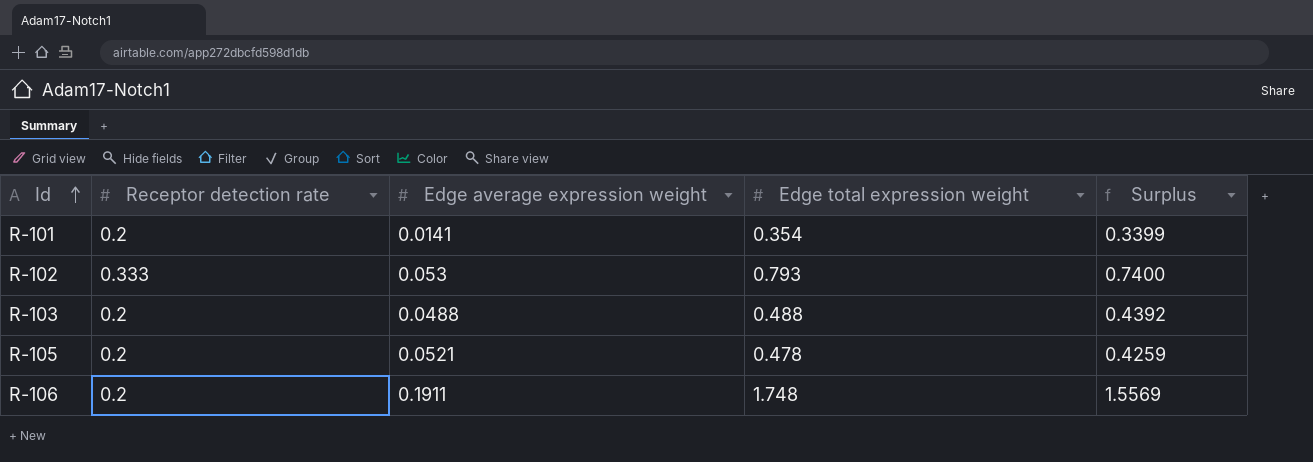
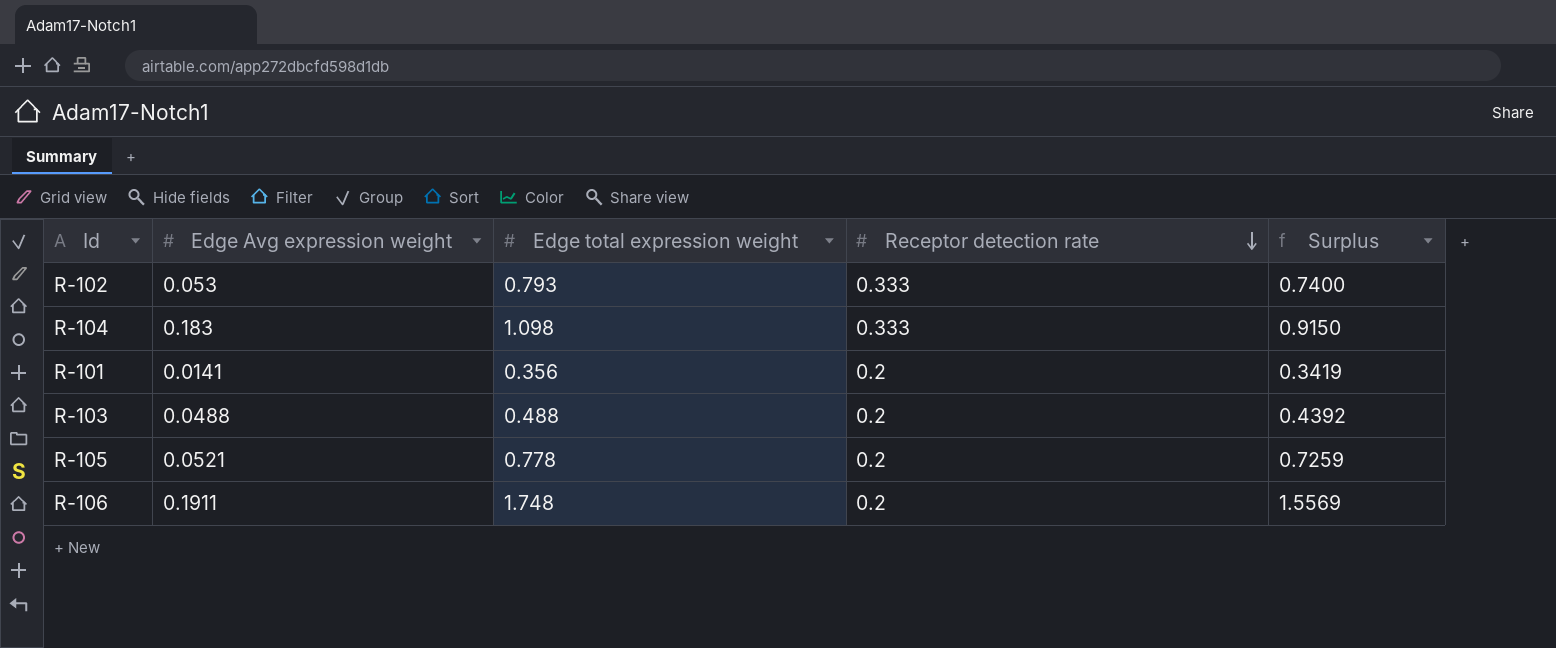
row order: Id ascending -> Receptor detection rate descending
column name: Edge average expression weight -> Edge Avg expression weight
column Receptor detection rate | position: 2 -> 4
row R-104: none -> 0.183 | 1.098 | 0.333 | 0.9150
R-101 | Edge total expression weight: 0.354 -> 0.356
R-101 | Surplus: 0.3399 -> 0.3419
R-105 | Edge total expression weight: 0.478 -> 0.778
R-105 | Surplus: 0.4259 -> 0.7259

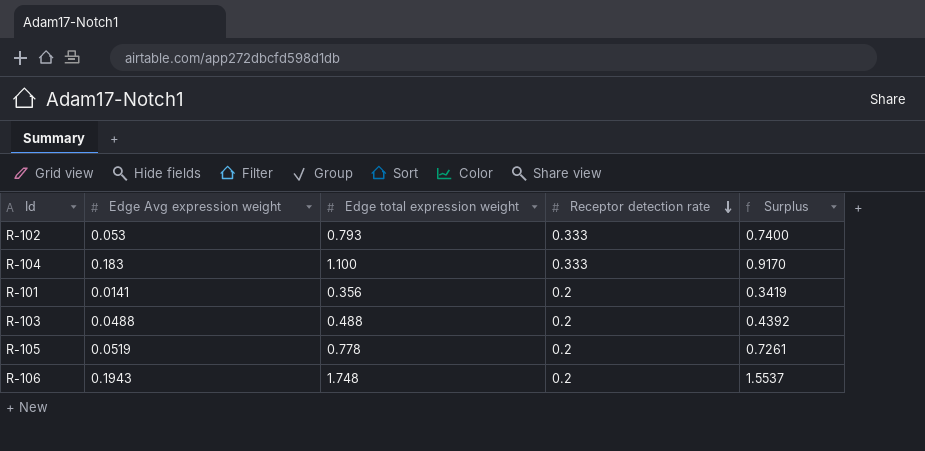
R-104 | Edge total expression weight: 1.098 -> 1.100
R-104 | Surplus: 0.9150 -> 0.9170
R-105 | Edge Avg expression weight: 0.0521 -> 0.0519
R-105 | Surplus: 0.7259 -> 0.7261
R-106 | Edge Avg expression weight: 0.1911 -> 0.1943
R-106 | Surplus: 1.5569 -> 1.5537

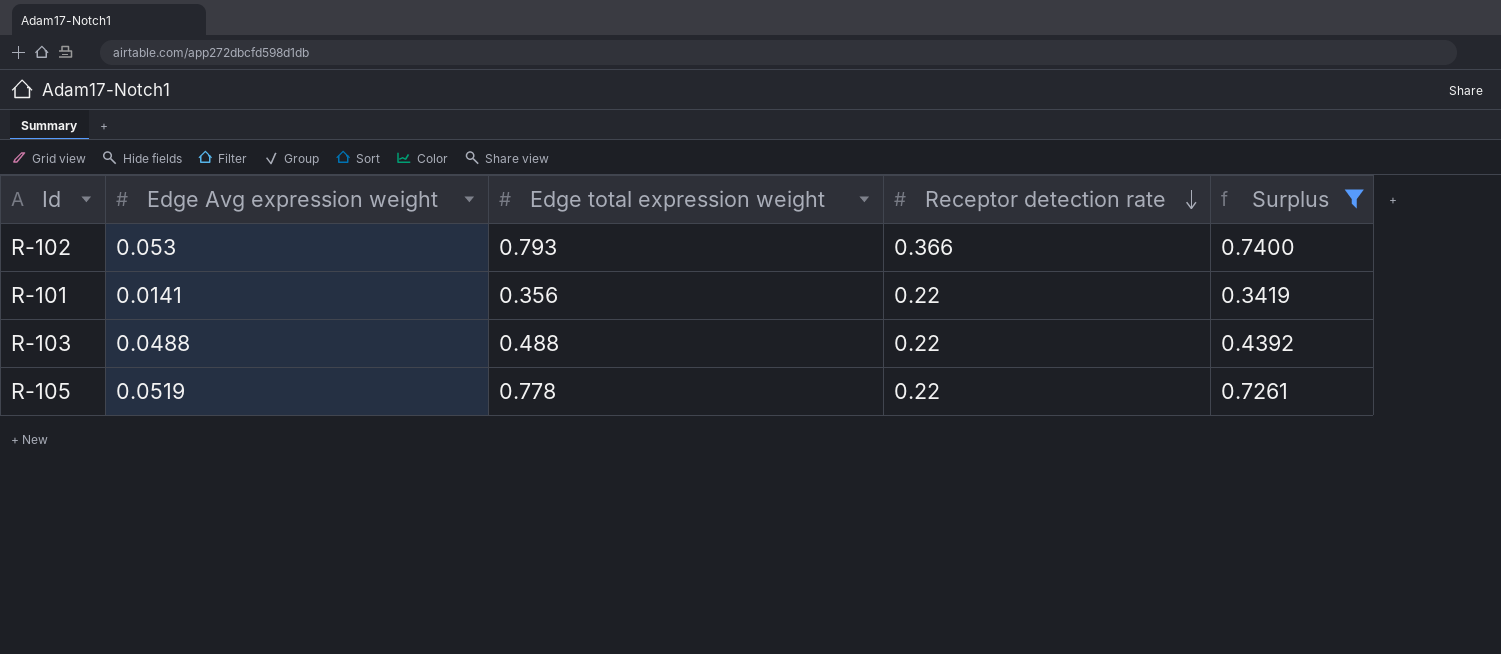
filter: none -> Surplus <= 0.7400
R-102 | Receptor detection rate: 0.333 -> 0.366
R-101 | Receptor detection rate: 0.2 -> 0.22
R-103 | Receptor detection rate: 0.2 -> 0.22
R-105 | Receptor detection rate: 0.2 -> 0.22

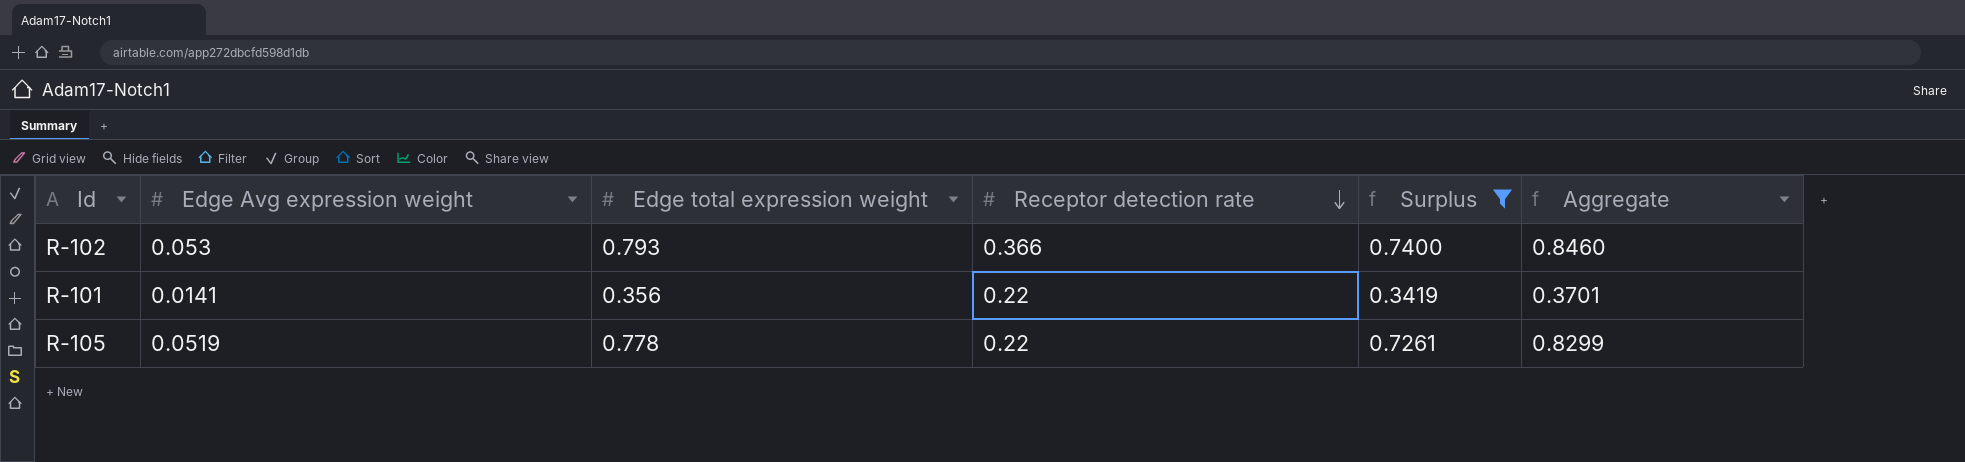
column Aggregate | formula: none -> [Edge Avg expression weight] + [Edge total expression weight]
row R-103: 0.0488 | 0.488 | 0.22 | 0.4392 -> none

